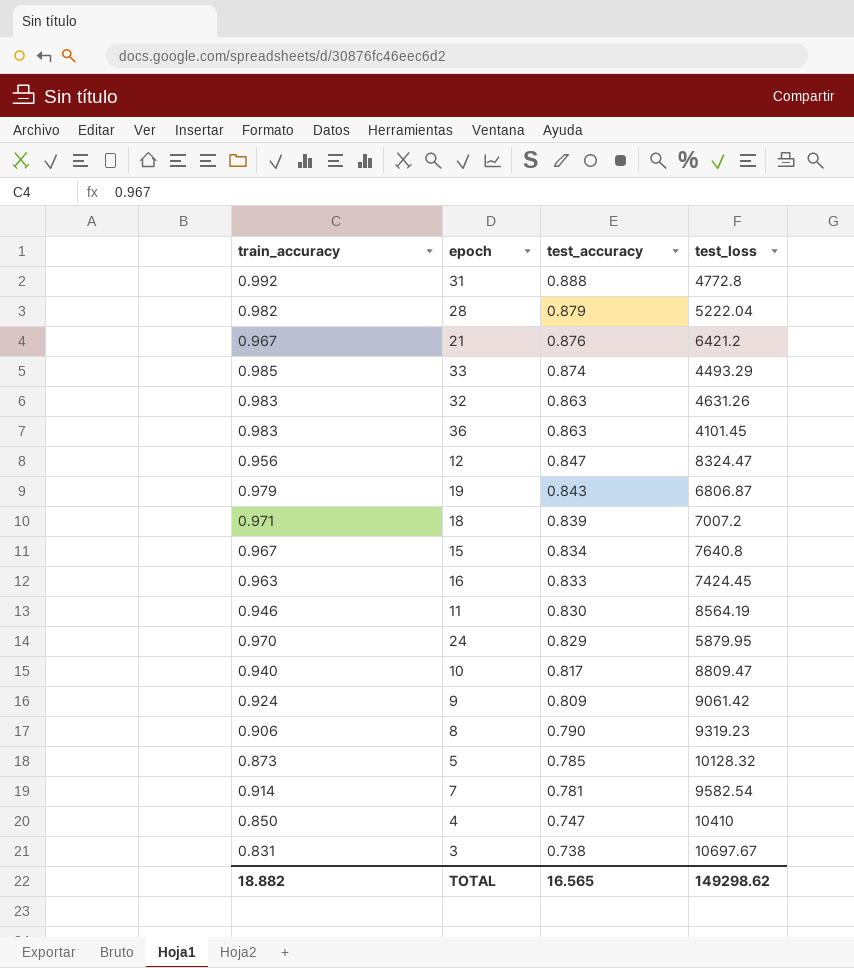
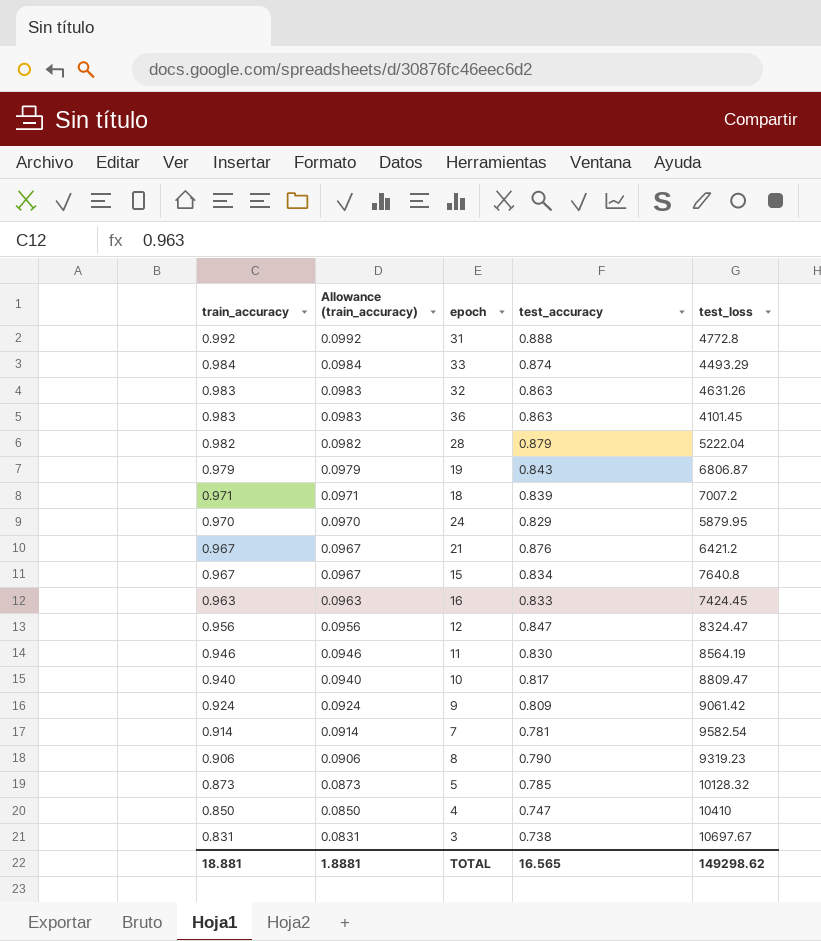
row order: test_accuracy descending -> train_accuracy descending
column Allowance (train_accuracy) | formula: none -> [train_accuracy] * 0.1
33 | train_accuracy: 0.985 -> 0.984
TOTAL | train_accuracy: 18.882 -> 18.881

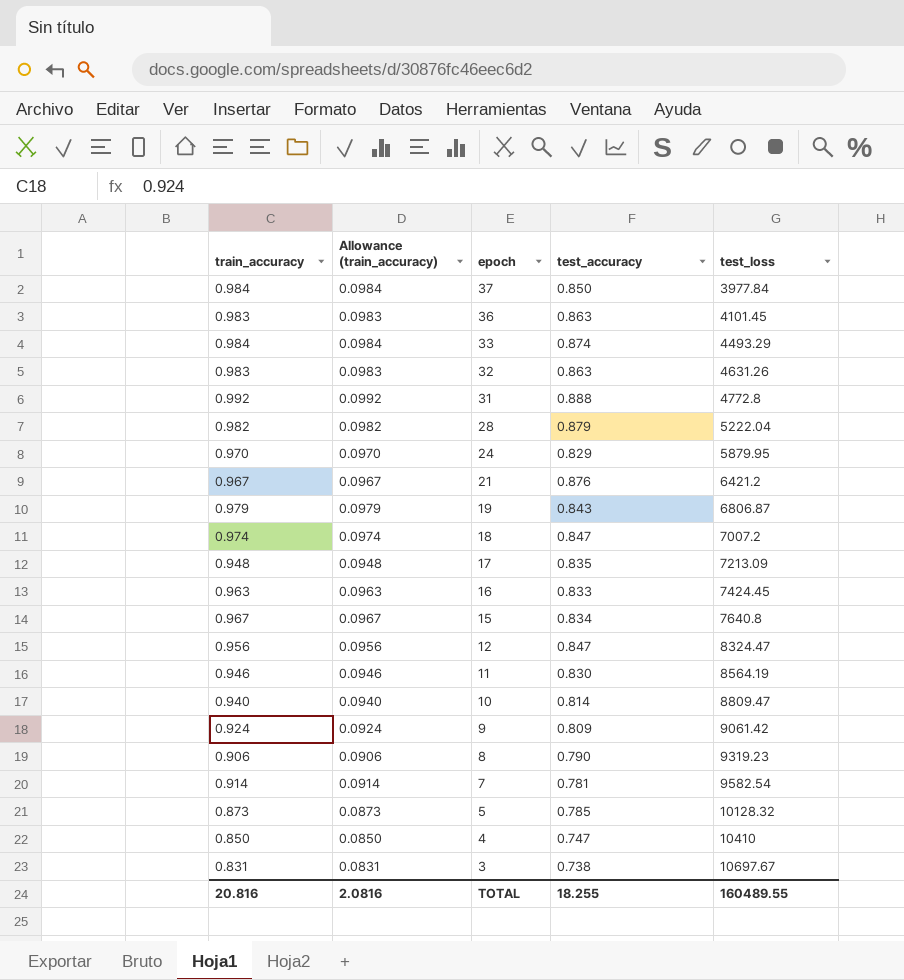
row order: train_accuracy descending -> epoch descending
row 37: none -> 0.984 | 0.0984 | 0.850 | 3977.84
18 | train_accuracy: 0.971 -> 0.974
18 | Allowance (train_accuracy): 0.0971 -> 0.0974
18 | test_accuracy: 0.839 -> 0.847
row 17: none -> 0.948 | 0.0948 | 0.835 | 7213.09
10 | test_accuracy: 0.817 -> 0.814
TOTAL | train_accuracy: 18.881 -> 20.816
TOTAL | Allowance (train_accuracy): 1.8881 -> 2.0816
TOTAL | test_accuracy: 16.565 -> 18.255
TOTAL | test_loss: 149298.62 -> 160489.55

